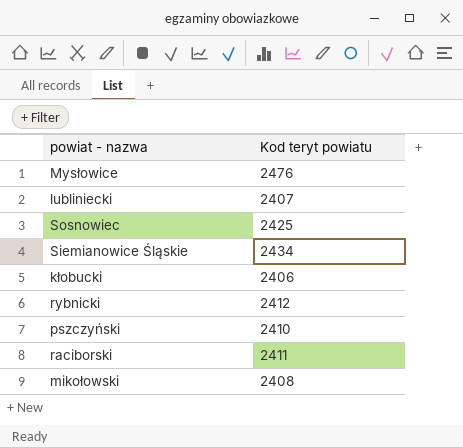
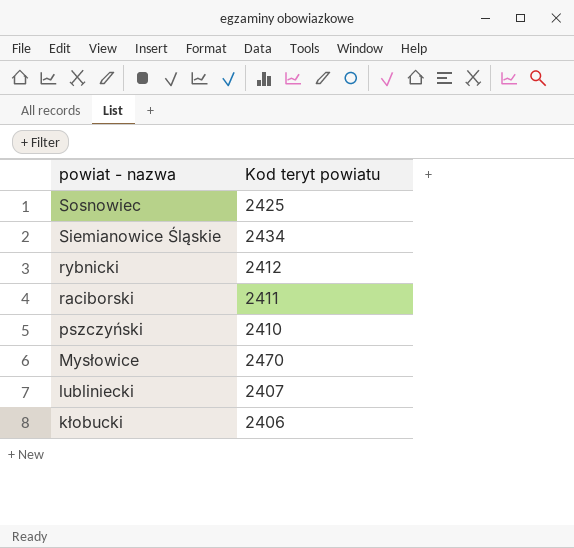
row order: none -> powiat - nazwa descending
row mikołowski: 2408 -> none
Mysłowice | Kod teryt powiatu: 2476 -> 2470

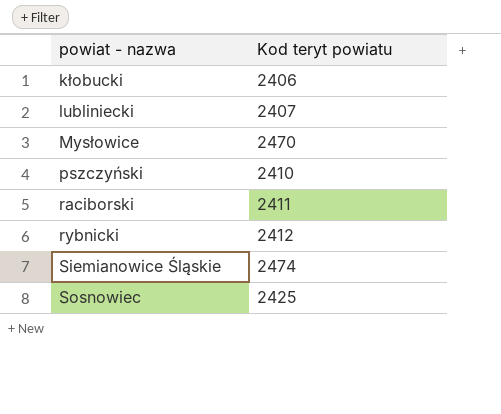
row order: powiat - nazwa descending -> powiat - nazwa ascending
Siemianowice Śląskie | Kod teryt powiatu: 2434 -> 2474

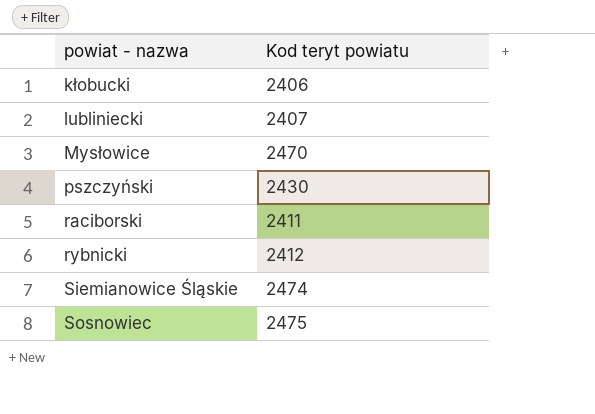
pszczyński | Kod teryt powiatu: 2410 -> 2430
Sosnowiec | Kod teryt powiatu: 2425 -> 2475

